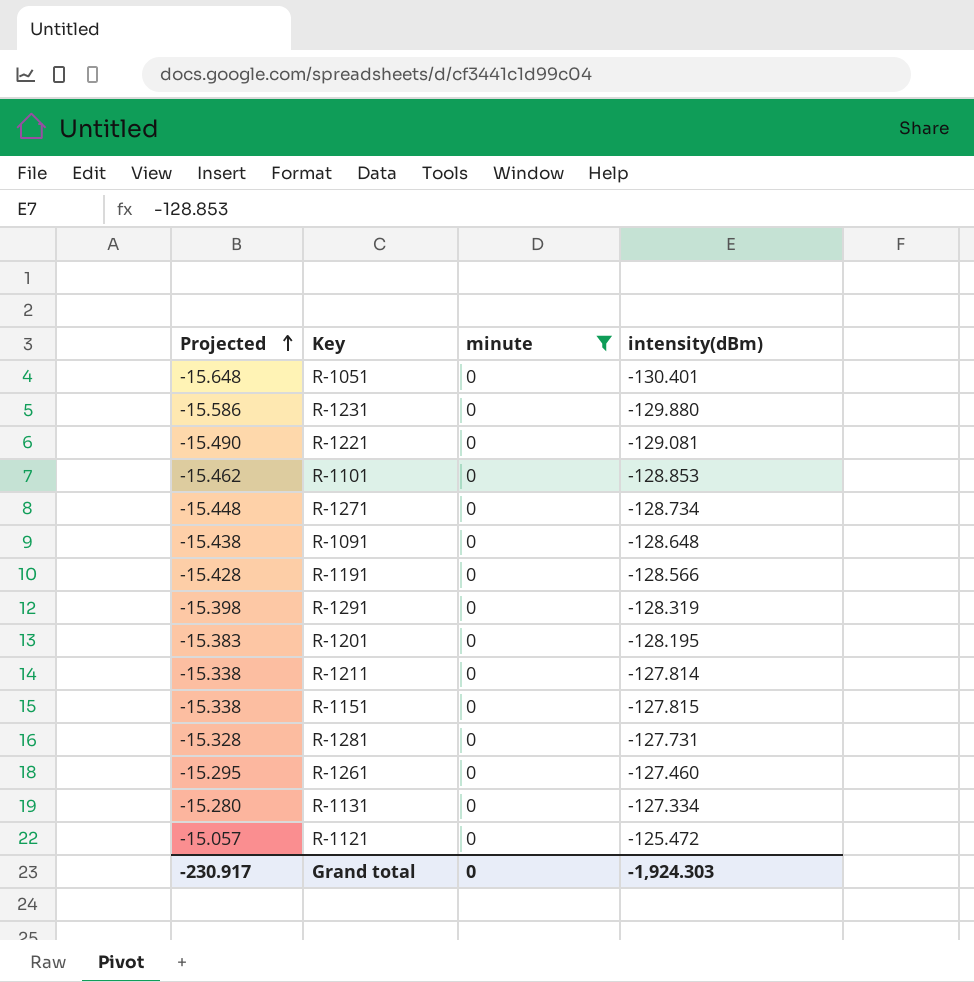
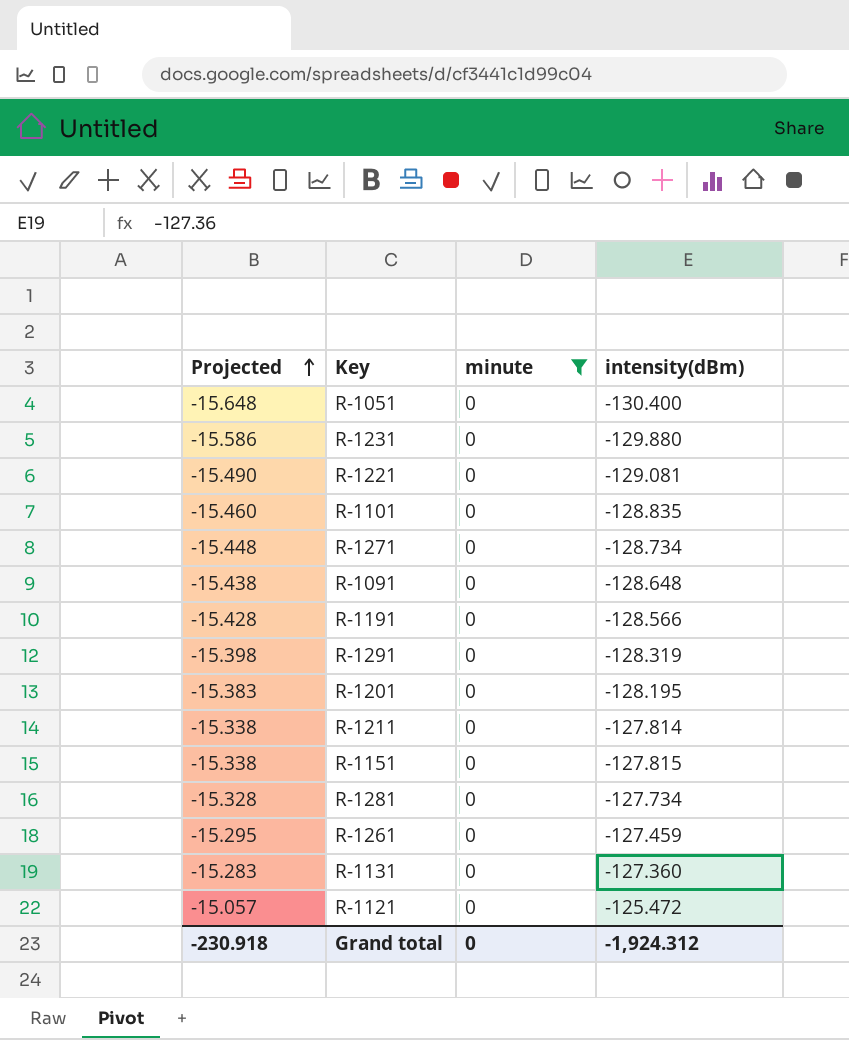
R-1051 | intensity(dBm): -130.401 -> -130.400
R-1101 | Projected: -15.462 -> -15.460
R-1101 | intensity(dBm): -128.853 -> -128.835
R-1281 | intensity(dBm): -127.731 -> -127.734
R-1261 | intensity(dBm): -127.460 -> -127.459
R-1131 | Projected: -15.280 -> -15.283
R-1131 | intensity(dBm): -127.334 -> -127.360
Grand total | Projected: -230.917 -> -230.918
Grand total | intensity(dBm): -1,924.303 -> -1,924.312

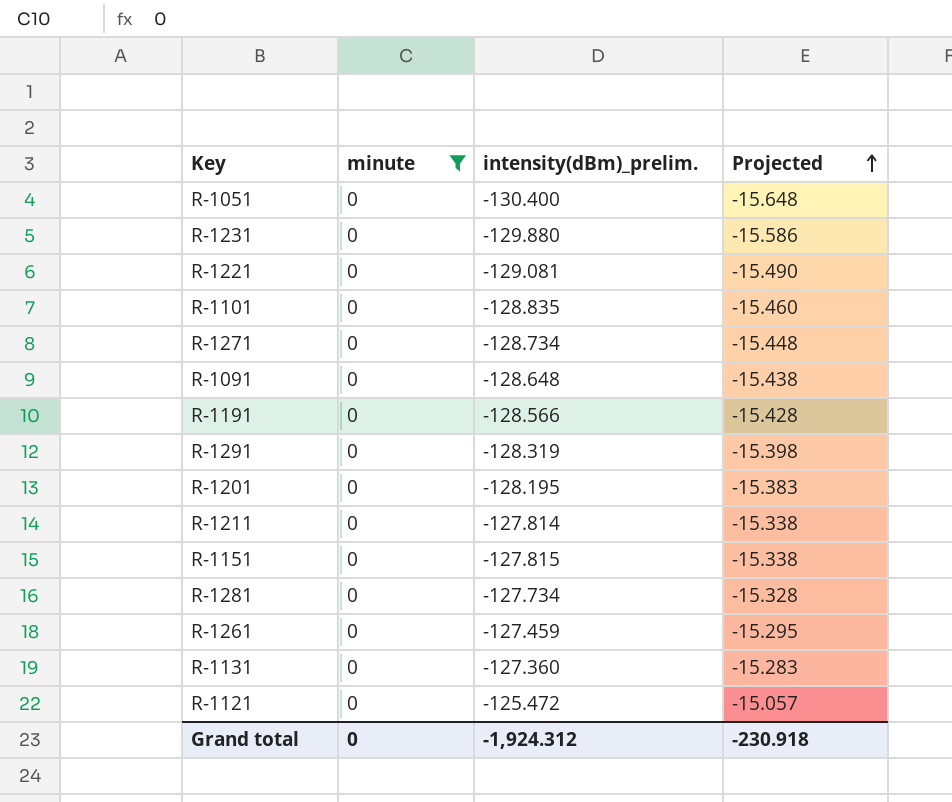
column name: intensity(dBm) -> intensity(dBm)_prelim.
column Projected | position: 1 -> 4

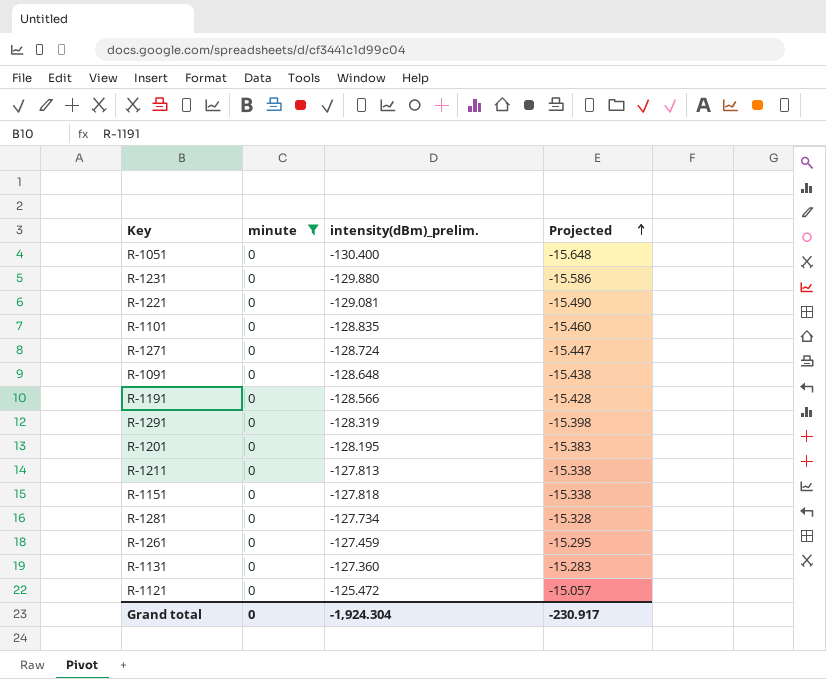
R-1271 | intensity(dBm)_prelim.: -128.734 -> -128.724
R-1271 | Projected: -15.448 -> -15.447
R-1211 | intensity(dBm)_prelim.: -127.814 -> -127.813
R-1151 | intensity(dBm)_prelim.: -127.815 -> -127.818
Grand total | intensity(dBm)_prelim.: -1,924.312 -> -1,924.304
Grand total | Projected: -230.918 -> -230.917

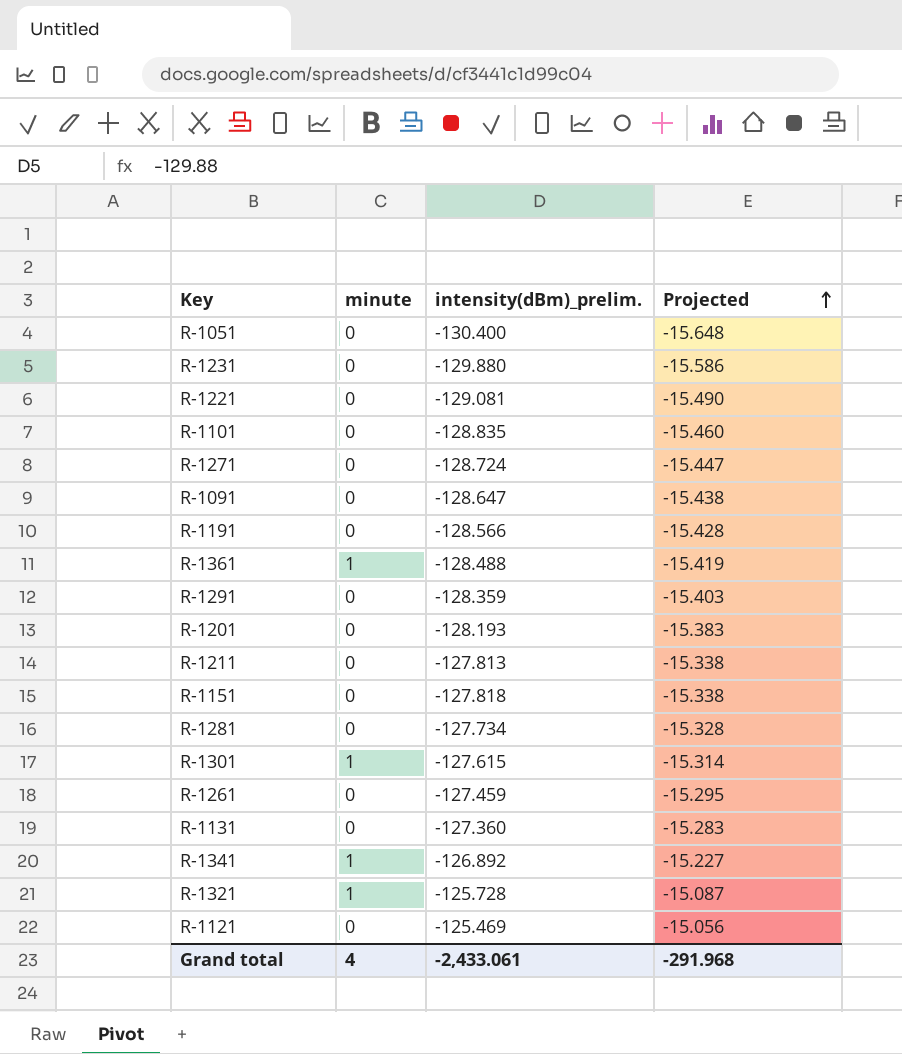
filter: minute = 0 -> none
R-1091 | intensity(dBm)_prelim.: -128.648 -> -128.647
R-1291 | intensity(dBm)_prelim.: -128.319 -> -128.359
R-1291 | Projected: -15.398 -> -15.403
R-1201 | intensity(dBm)_prelim.: -128.195 -> -128.193
R-1121 | intensity(dBm)_prelim.: -125.472 -> -125.469
R-1121 | Projected: -15.057 -> -15.056
Grand total | minute: 0 -> 4
Grand total | intensity(dBm)_prelim.: -1,924.304 -> -2,433.061
Grand total | Projected: -230.917 -> -291.968

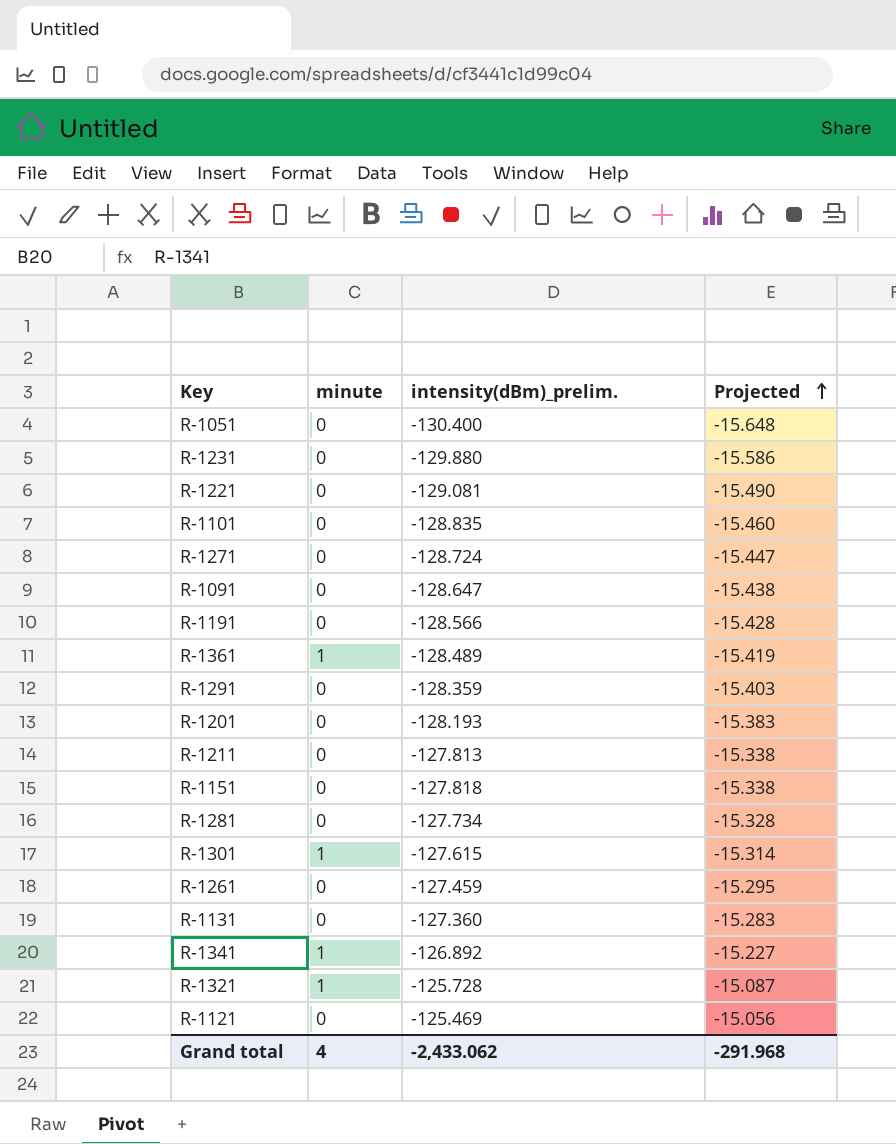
R-1361 | intensity(dBm)_prelim.: -128.488 -> -128.489
Grand total | intensity(dBm)_prelim.: -2,433.061 -> -2,433.062

